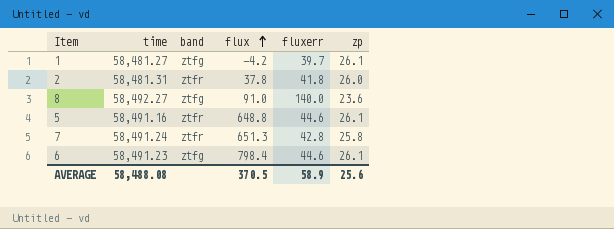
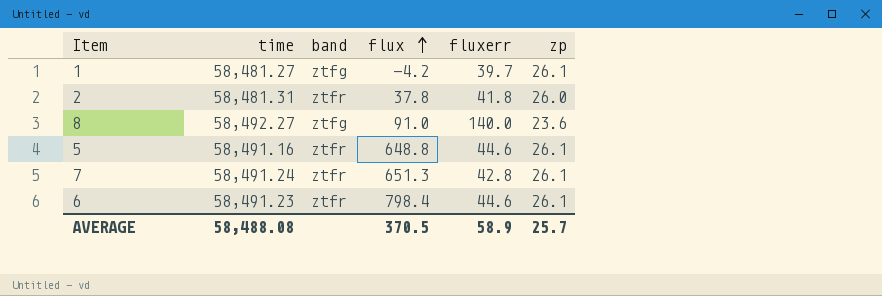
7 | zp: 25.8 -> 26.1
6 | band: ztfg -> ztfr
AVERAGE | zp: 25.6 -> 25.7

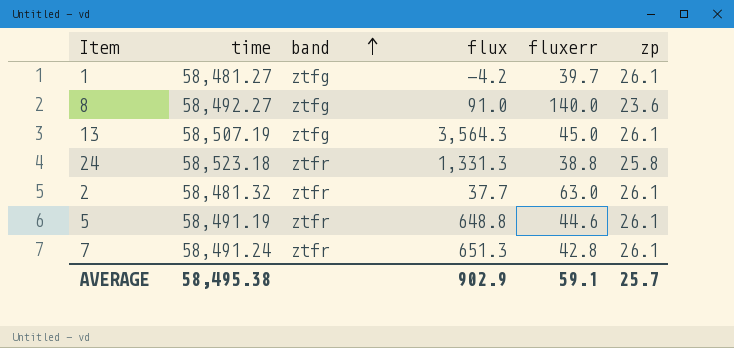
row order: flux ascending -> band ascending
row 6: 58,491.23 | ztfr | 798.4 | 44.6 | 26.1 -> none
row 13: none -> 58,507.19 | ztfg | 3,564.3 | 45.0 | 26.1
row 24: none -> 58,523.18 | ztfr | 1,331.3 | 38.8 | 25.8
2 | time: 58,481.31 -> 58,481.32
2 | flux: 37.8 -> 37.7
2 | fluxerr: 41.8 -> 63.0
2 | zp: 26.0 -> 26.1
5 | time: 58,491.16 -> 58,491.19
AVERAGE | time: 58,488.08 -> 58,495.38
AVERAGE | flux: 370.5 -> 902.9
AVERAGE | fluxerr: 58.9 -> 59.1

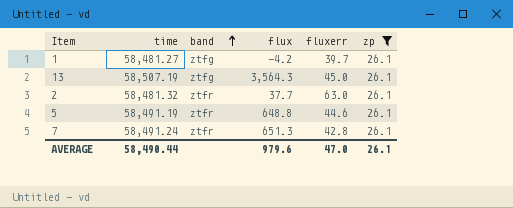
filter: none -> zp = 26.1
AVERAGE | time: 58,495.38 -> 58,490.44
AVERAGE | flux: 902.9 -> 979.6
AVERAGE | fluxerr: 59.1 -> 47.0
AVERAGE | zp: 25.7 -> 26.1

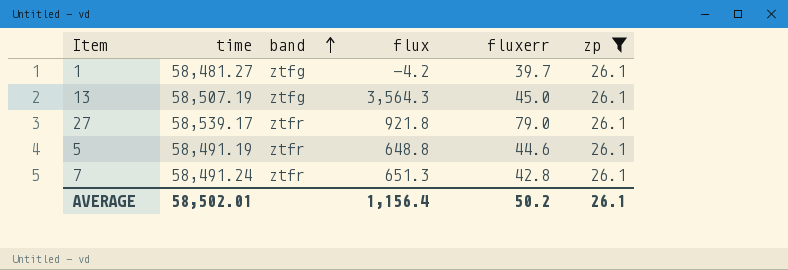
row 2: 58,481.32 | ztfr | 37.7 | 63.0 | 26.1 -> none
row 27: none -> 58,539.17 | ztfr | 921.8 | 79.0 | 26.1
AVERAGE | time: 58,490.44 -> 58,502.01
AVERAGE | flux: 979.6 -> 1,156.4
AVERAGE | fluxerr: 47.0 -> 50.2

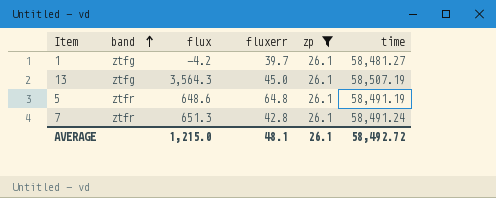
column time | position: 2 -> 6
row 27: 58,539.17 | ztfr | 921.8 | 79.0 | 26.1 -> none
5 | flux: 648.8 -> 648.6
5 | fluxerr: 44.6 -> 64.8
AVERAGE | flux: 1,156.4 -> 1,215.0
AVERAGE | fluxerr: 50.2 -> 48.1
AVERAGE | time: 58,502.01 -> 58,492.72

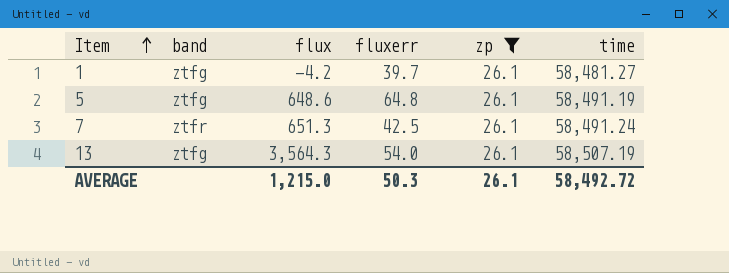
row order: band ascending -> Item ascending
5 | band: ztfr -> ztfg
7 | fluxerr: 42.8 -> 42.5
13 | fluxerr: 45.0 -> 54.0
AVERAGE | fluxerr: 48.1 -> 50.3

